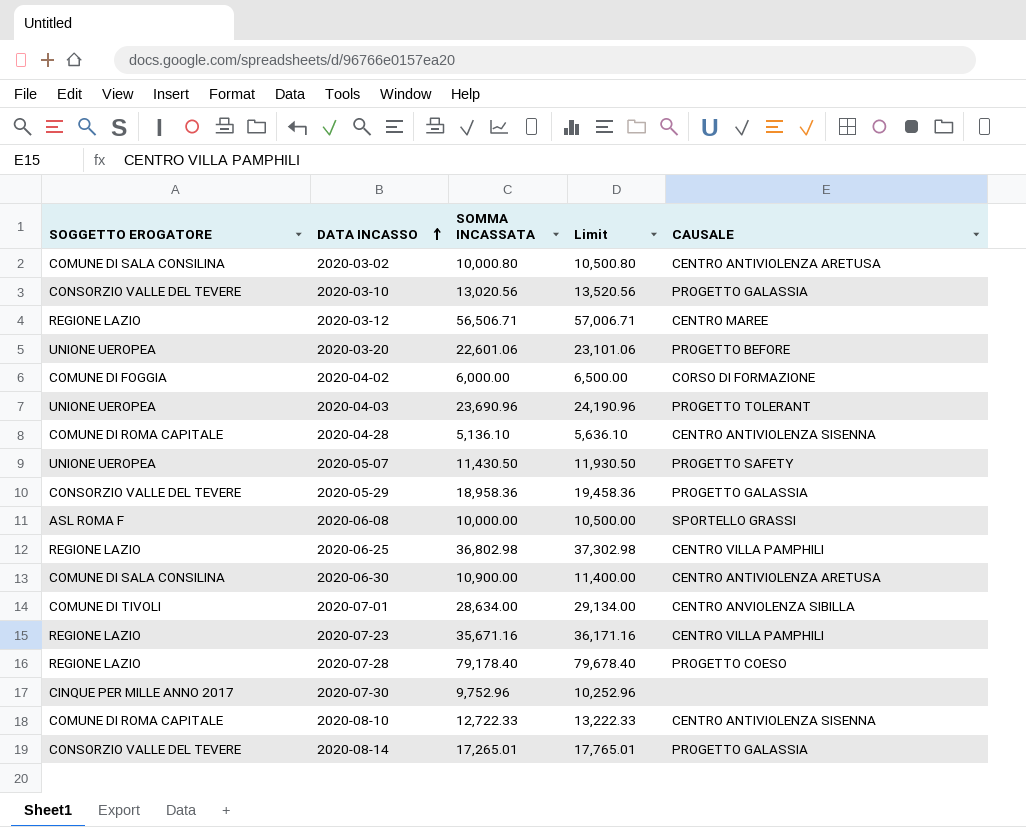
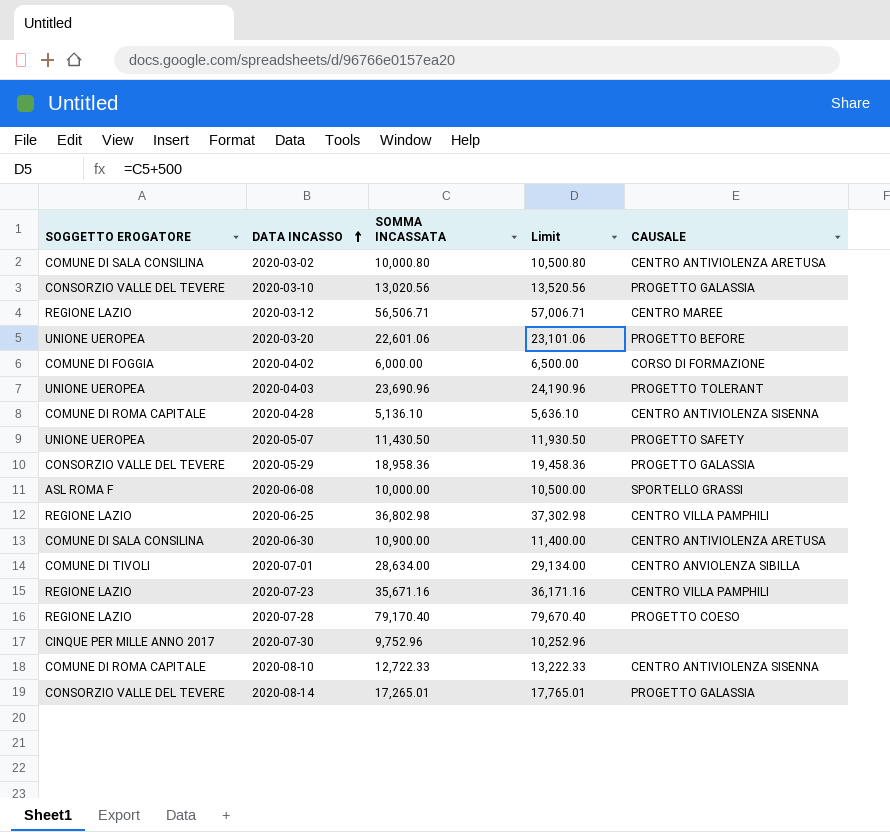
2020-07-28 | SOMMA INCASSATA: 79,178.40 -> 79,170.40
2020-07-28 | Limit: 79,678.40 -> 79,670.40

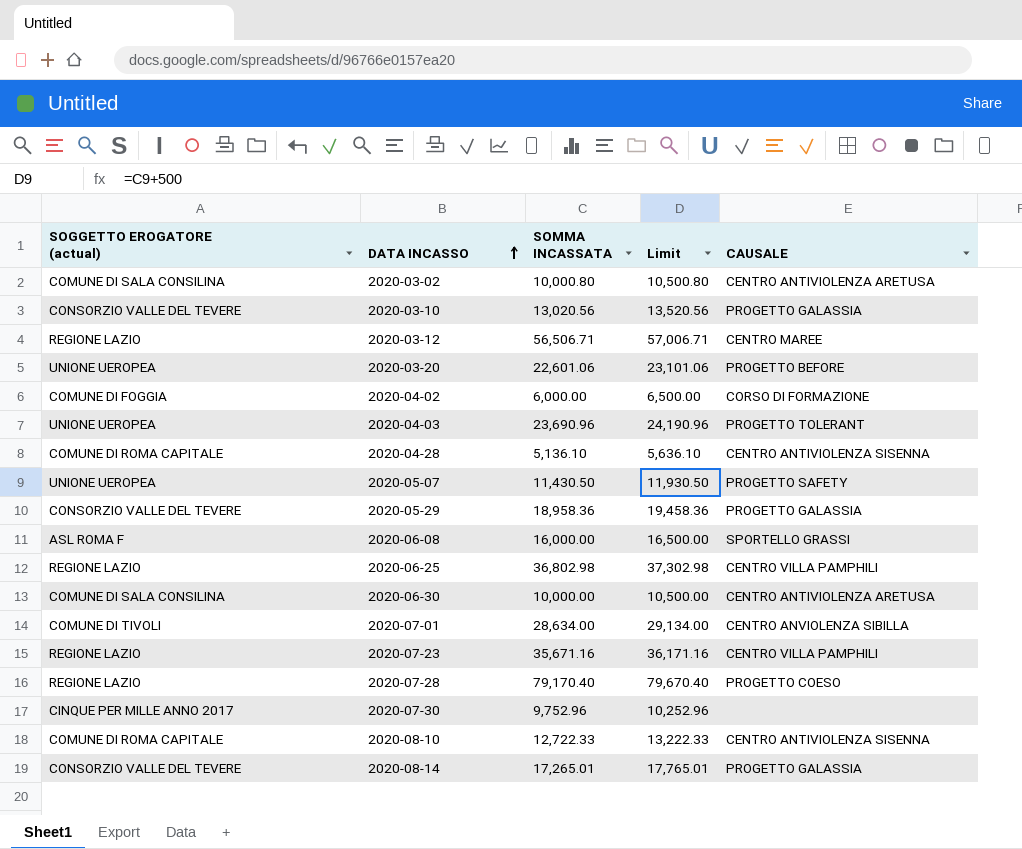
column name: SOGGETTO EROGATORE -> SOGGETTO EROGATORE (actual)
2020-06-08 | SOMMA INCASSATA: 10,000.00 -> 16,000.00
2020-06-08 | Limit: 10,500.00 -> 16,500.00
2020-06-30 | SOMMA INCASSATA: 10,900.00 -> 10,000.00
2020-06-30 | Limit: 11,400.00 -> 10,500.00

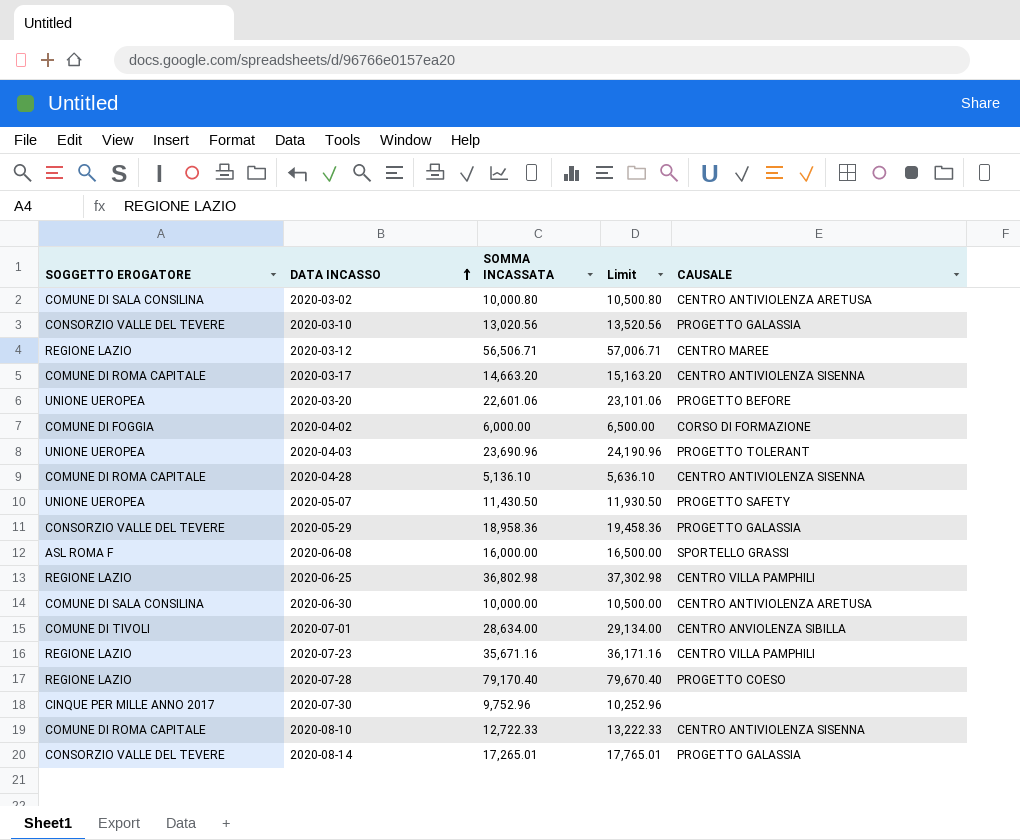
column name: SOGGETTO EROGATORE (actual) -> SOGGETTO EROGATORE
row 2020-03-17: none -> COMUNE DI ROMA CAPITALE | 14,663.20 | 15,163.20 | CENTRO ANTIVIOLENZA SISENNA

